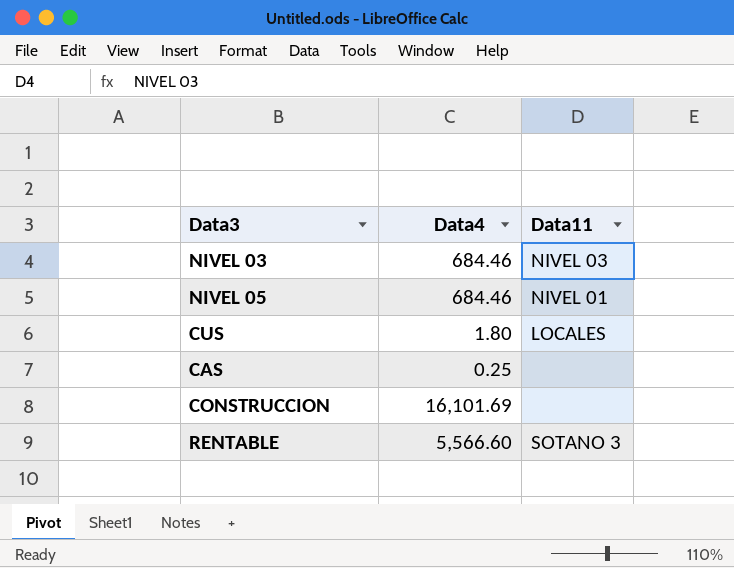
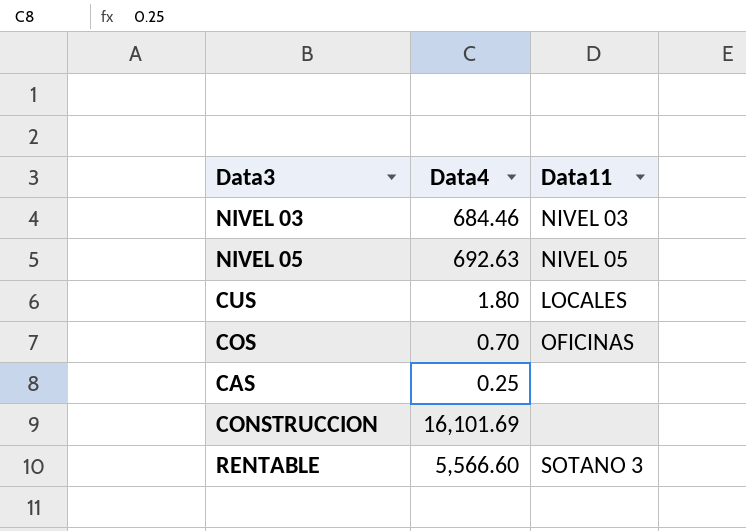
NIVEL 05 | Data4: 684.46 -> 692.63
NIVEL 05 | Data11: NIVEL 01 -> NIVEL 05
row COS: none -> 0.70 | OFICINAS

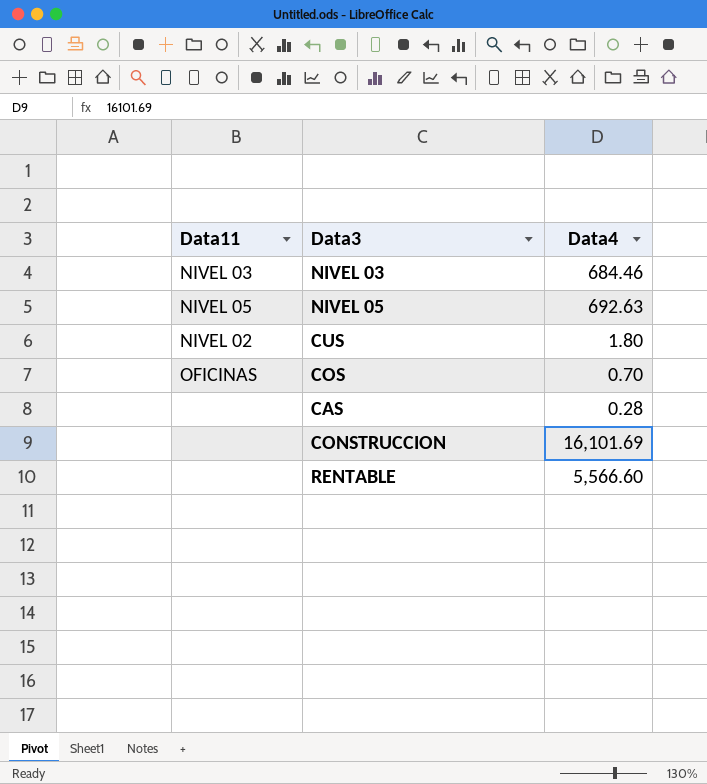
column Data11 | position: 3 -> 1
CUS | Data11: LOCALES -> NIVEL 02
CAS | Data4: 0.25 -> 0.28
RENTABLE | Data11: SOTANO 3 -> none

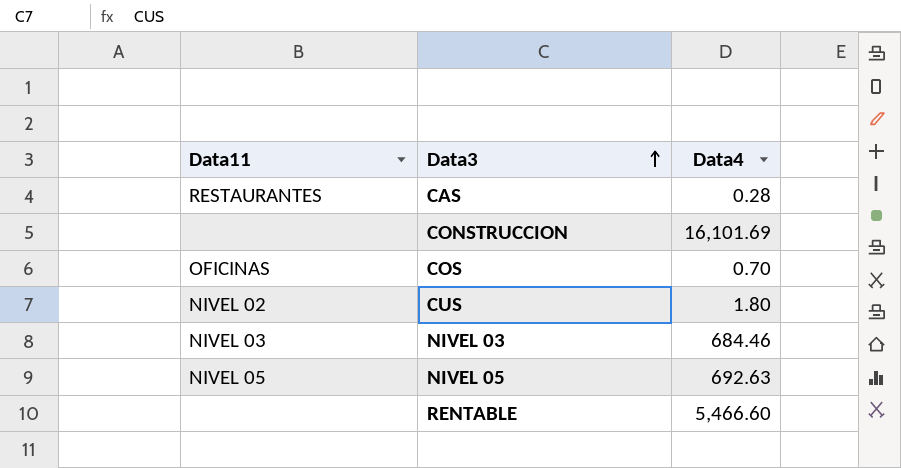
row order: none -> Data3 ascending
CAS | Data11: none -> RESTAURANTES
RENTABLE | Data4: 5,566.60 -> 5,466.60

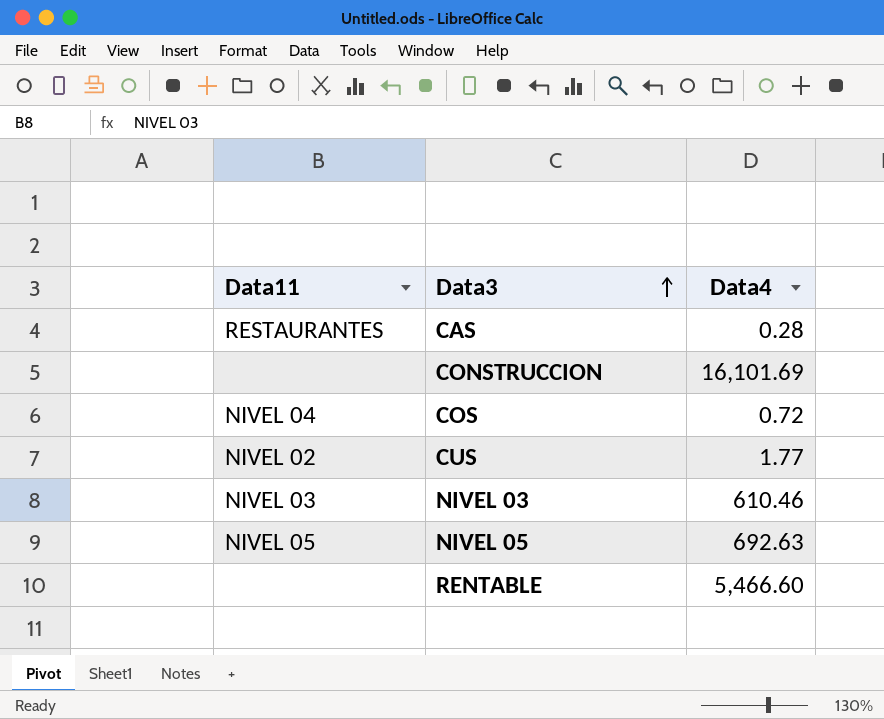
COS | Data11: OFICINAS -> NIVEL 04
COS | Data4: 0.70 -> 0.72
CUS | Data4: 1.80 -> 1.77
NIVEL 03 | Data4: 684.46 -> 610.46

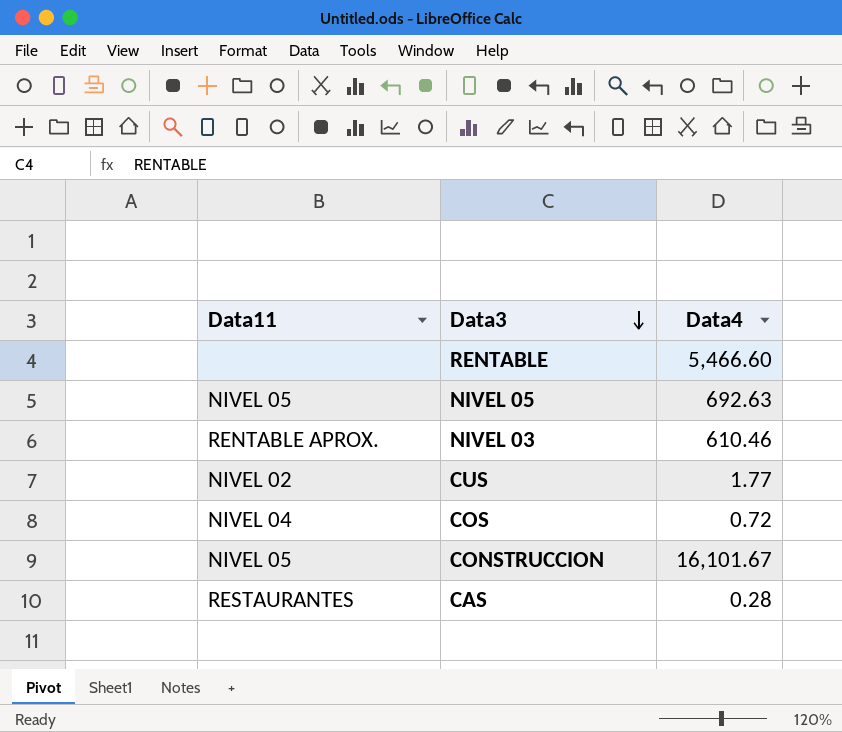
row order: Data3 ascending -> Data3 descending
NIVEL 03 | Data11: NIVEL 03 -> RENTABLE APROX.
CONSTRUCCION | Data11: none -> NIVEL 05
CONSTRUCCION | Data4: 16,101.69 -> 16,101.67

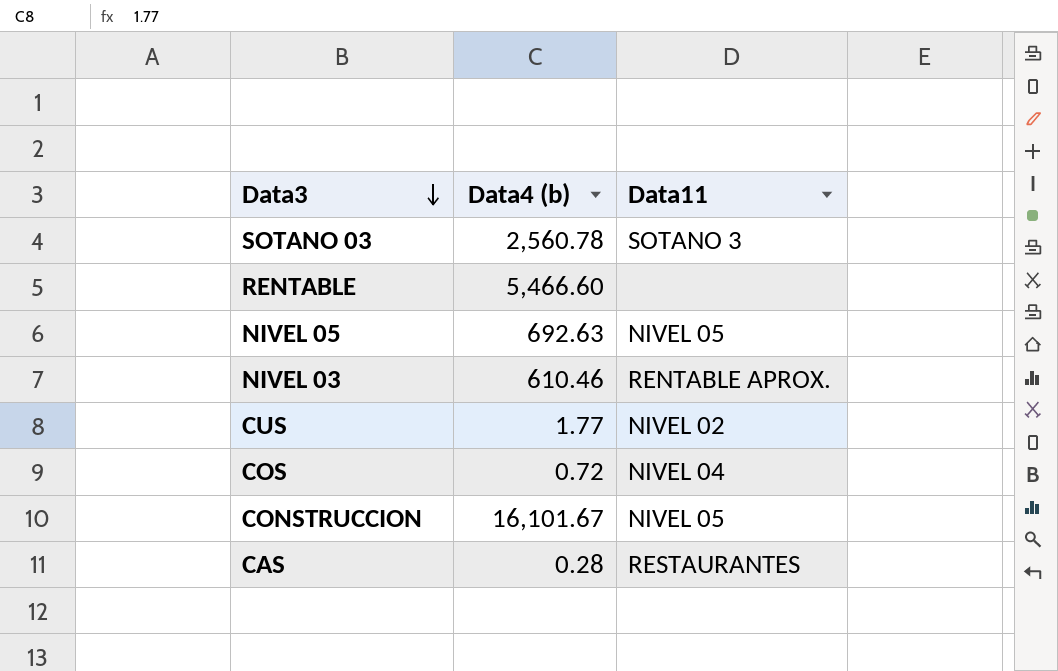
column name: Data4 -> Data4 (b)
column Data11 | position: 1 -> 3
row SOTANO 03: none -> 2,560.78 | SOTANO 3

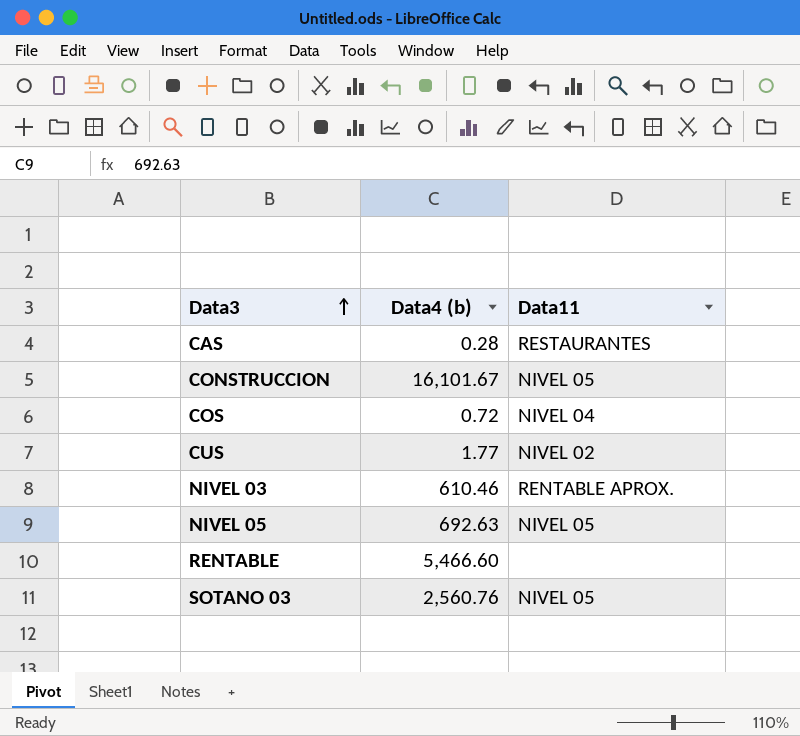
row order: Data3 descending -> Data3 ascending
SOTANO 03 | Data4 (b): 2,560.78 -> 2,560.76
SOTANO 03 | Data11: SOTANO 3 -> NIVEL 05

